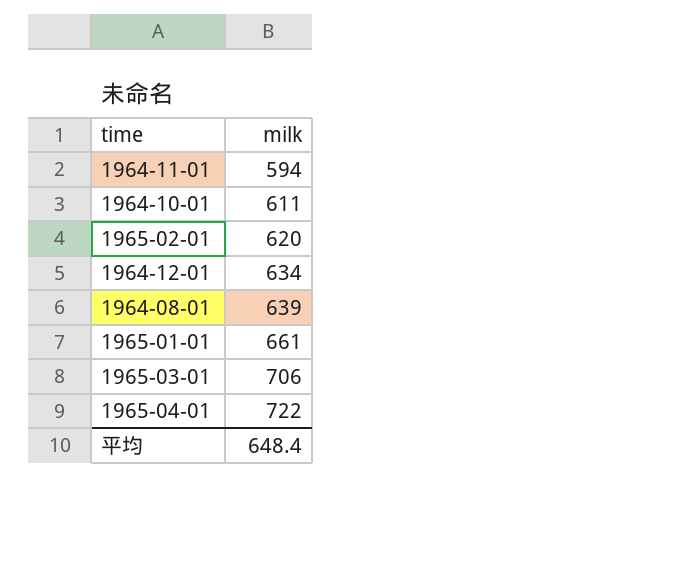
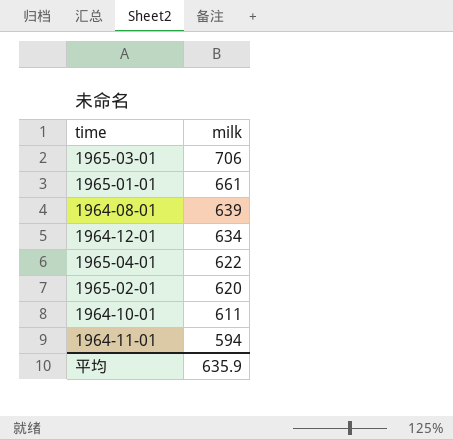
row order: milk ascending -> milk descending
1965-04-01 | milk: 722 -> 622
平均 | milk: 648.4 -> 635.9

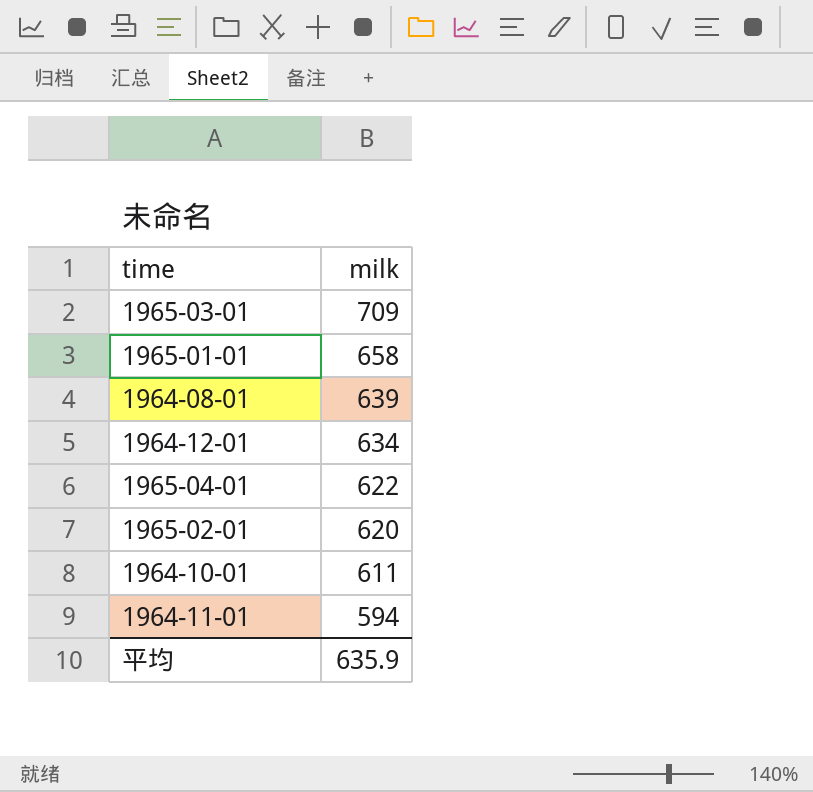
1965-03-01 | milk: 706 -> 709
1965-01-01 | milk: 661 -> 658

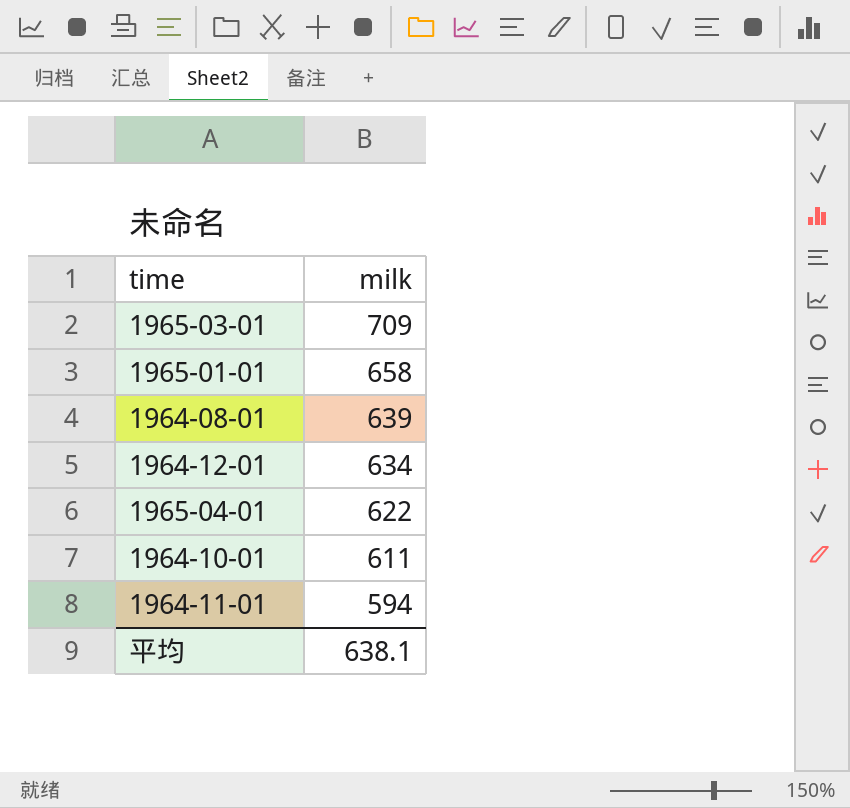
row 1965-02-01: 620 -> none
平均 | milk: 635.9 -> 638.1

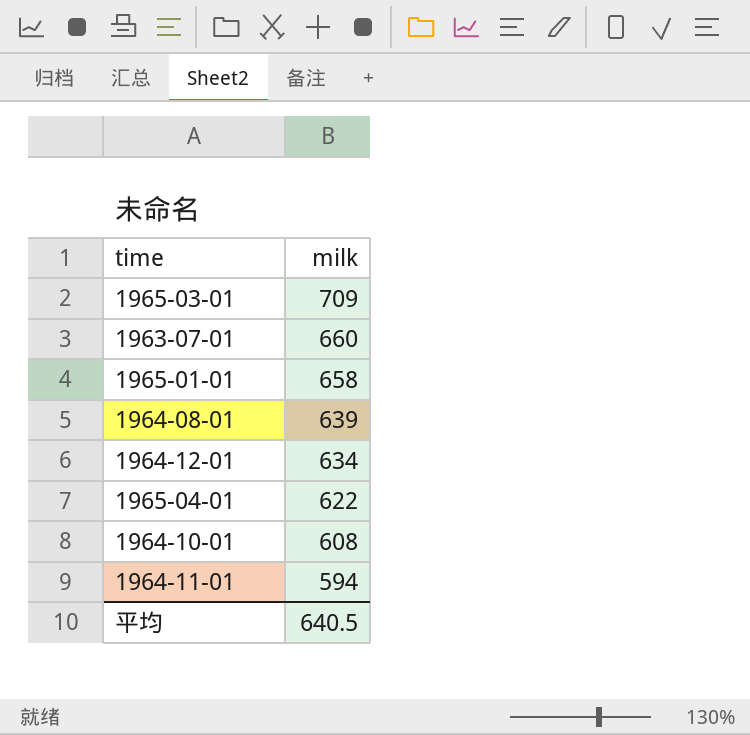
row 1963-07-01: none -> 660
1964-10-01 | milk: 611 -> 608
平均 | milk: 638.1 -> 640.5

